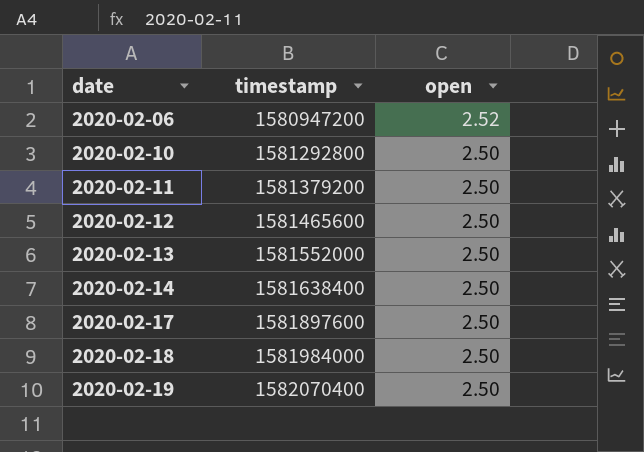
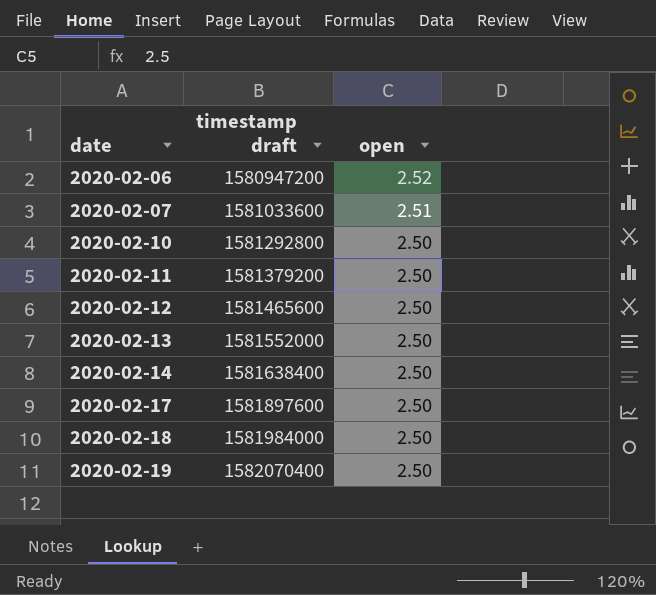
column name: timestamp -> timestamp draft
row 2020-02-07: none -> 1581033600 | 2.51

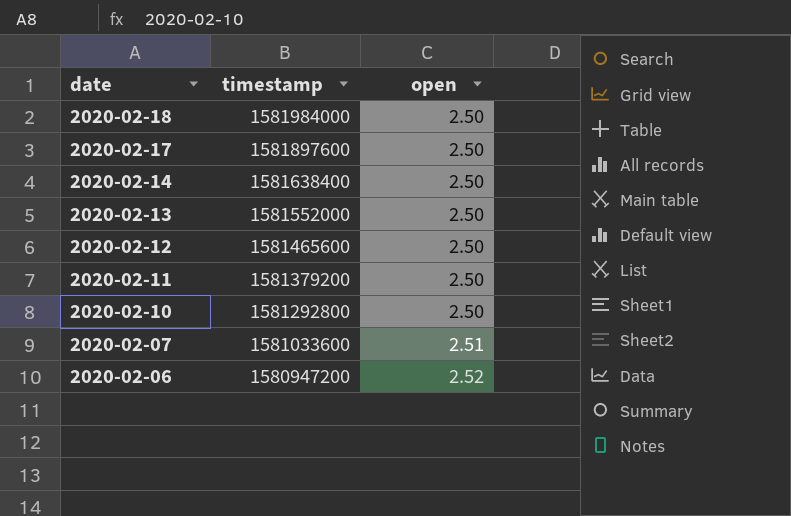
row order: date ascending -> date descending
column name: timestamp draft -> timestamp
row 2020-02-19: 1582070400 | 2.50 -> none

